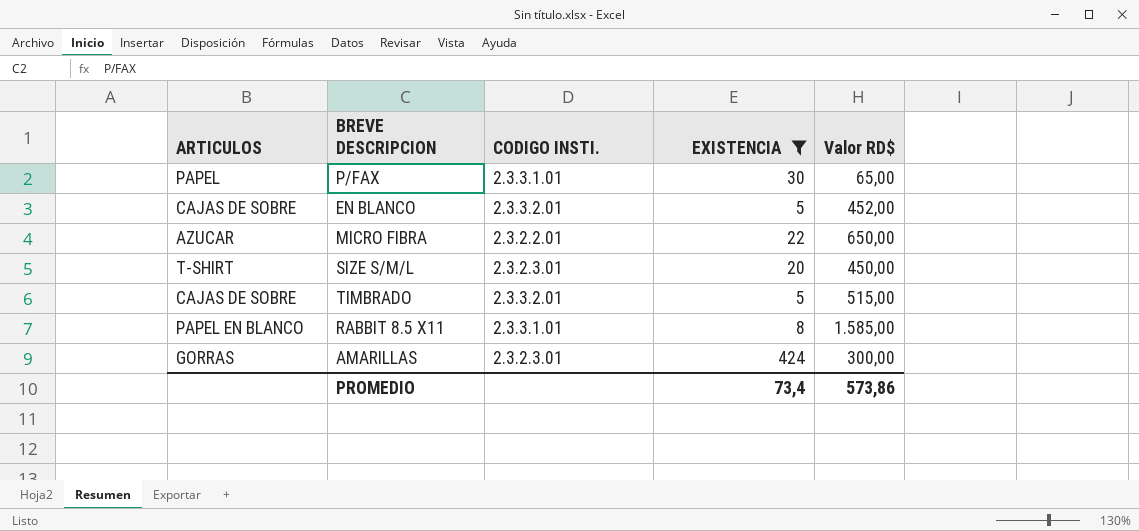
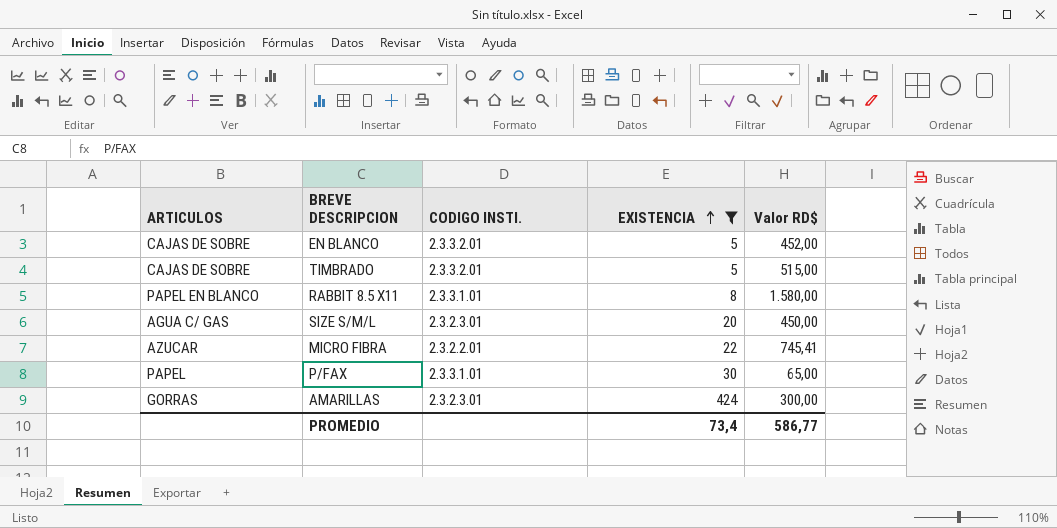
row order: none -> EXISTENCIA ascending
RABBIT 8.5 X11 | Valor RD$: 1.585,00 -> 1.580,00
SIZE S/M/L | ARTICULOS: T-SHIRT -> AGUA C/ GAS
MICRO FIBRA | Valor RD$: 650,00 -> 745,41
PROMEDIO | Valor RD$: 573,86 -> 586,77

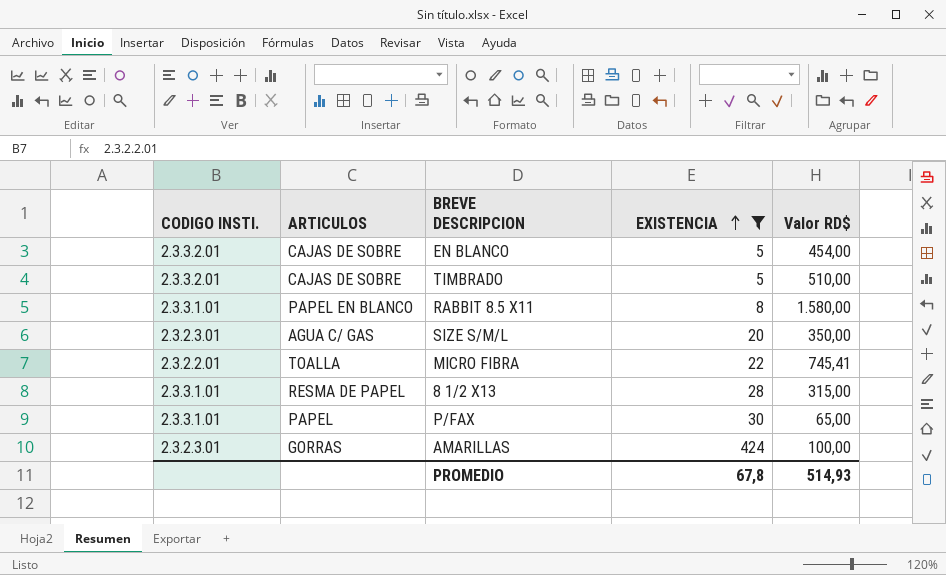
column CODIGO INSTI. | position: 3 -> 1
EN BLANCO | Valor RD$: 452,00 -> 454,00
TIMBRADO | Valor RD$: 515,00 -> 510,00
SIZE S/M/L | Valor RD$: 450,00 -> 350,00
MICRO FIBRA | ARTICULOS: AZUCAR -> TOALLA
row 8 1/2 X13: none -> 2.3.3.1.01 | RESMA DE PAPEL | 28 | 315,00
AMARILLAS | Valor RD$: 300,00 -> 100,00
PROMEDIO | EXISTENCIA: 73,4 -> 67,8
PROMEDIO | Valor RD$: 586,77 -> 514,93

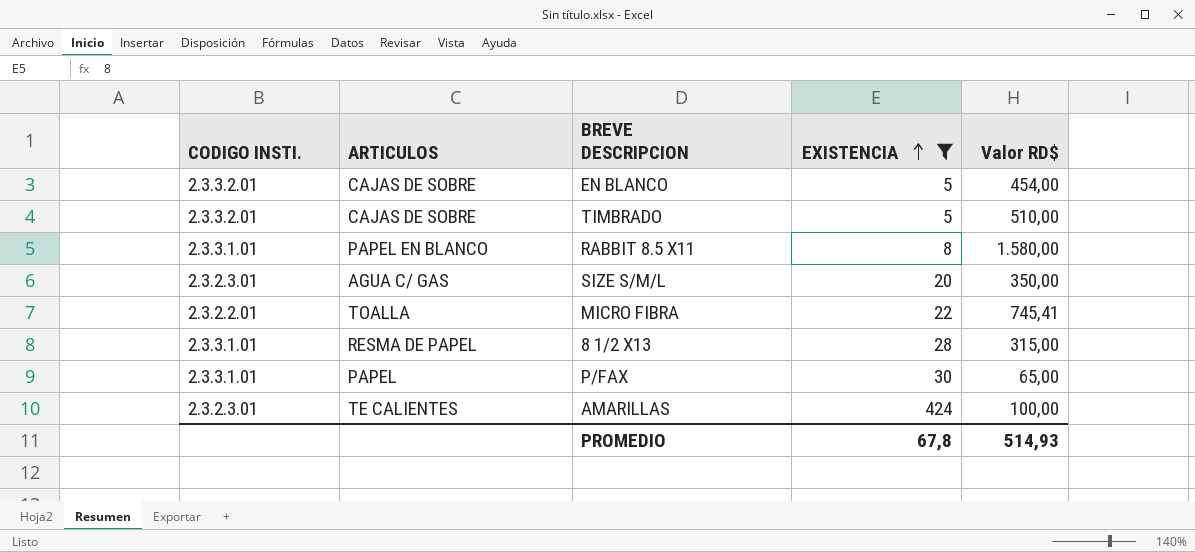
AMARILLAS | ARTICULOS: GORRAS -> TE CALIENTES

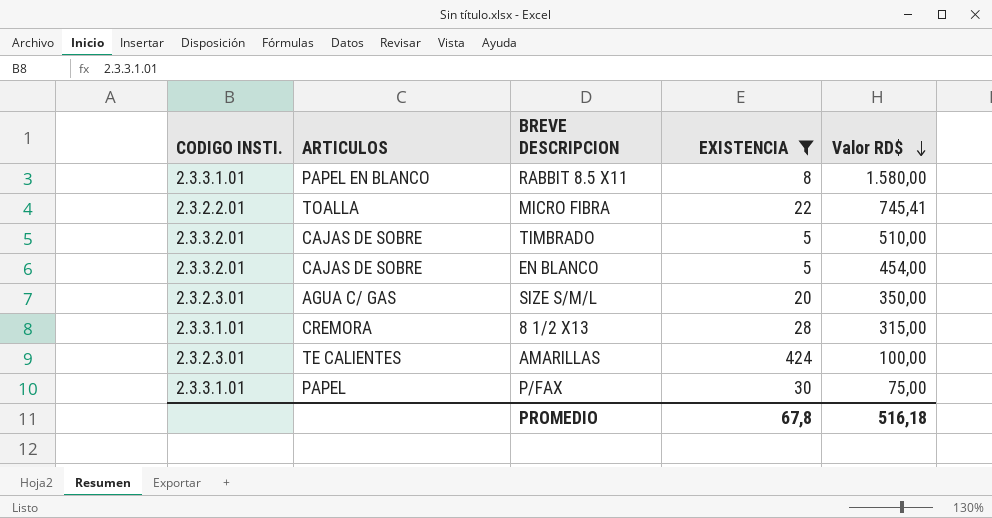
row order: EXISTENCIA ascending -> Valor RD$ descending
8 1/2 X13 | ARTICULOS: RESMA DE PAPEL -> CREMORA
P/FAX | Valor RD$: 65,00 -> 75,00
PROMEDIO | Valor RD$: 514,93 -> 516,18

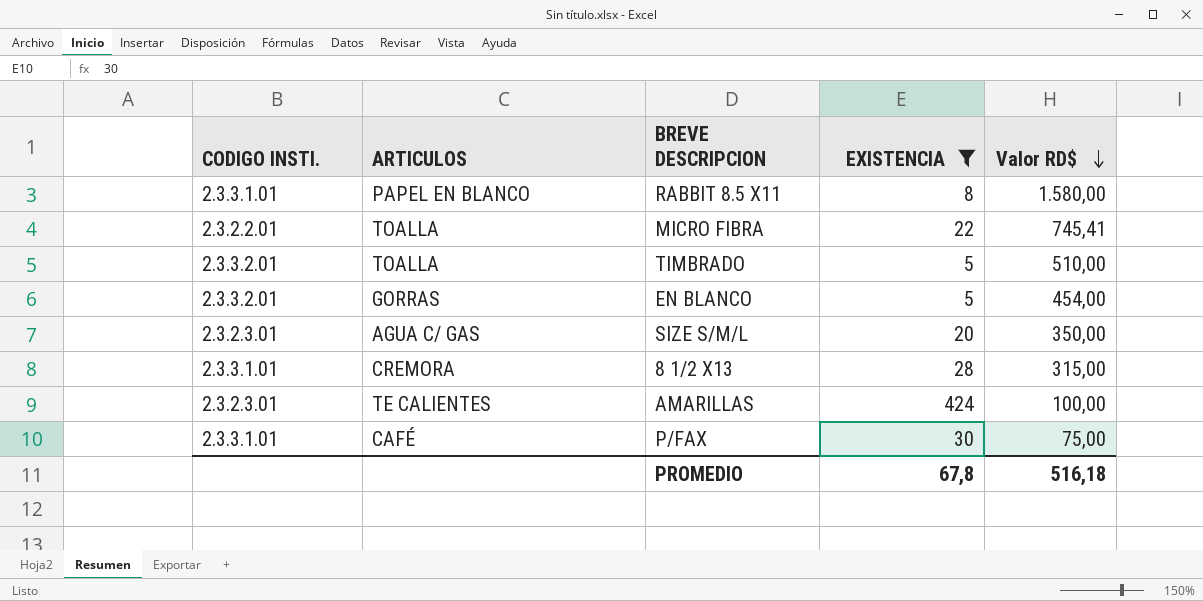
TIMBRADO | ARTICULOS: CAJAS DE SOBRE -> TOALLA
EN BLANCO | ARTICULOS: CAJAS DE SOBRE -> GORRAS
P/FAX | ARTICULOS: PAPEL -> CAFÉ

